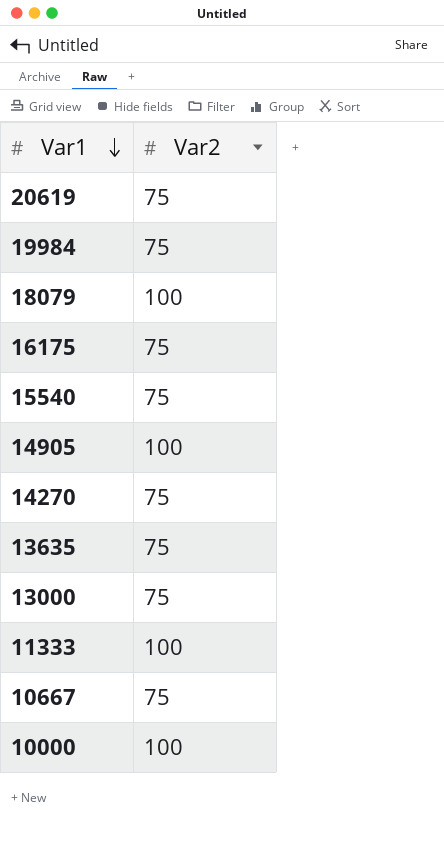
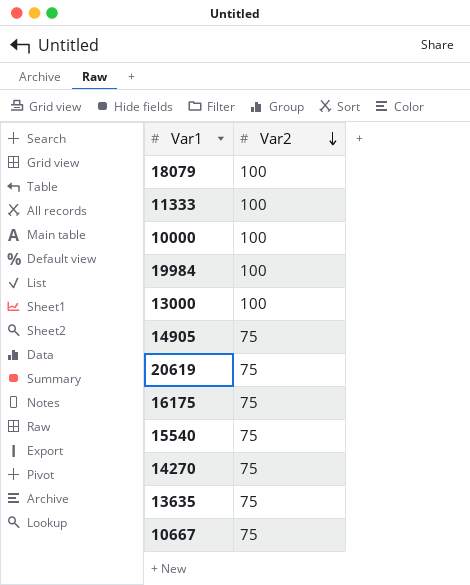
row order: Var1 descending -> Var2 descending
19984 | Var2: 75 -> 100
13000 | Var2: 75 -> 100
14905 | Var2: 100 -> 75

